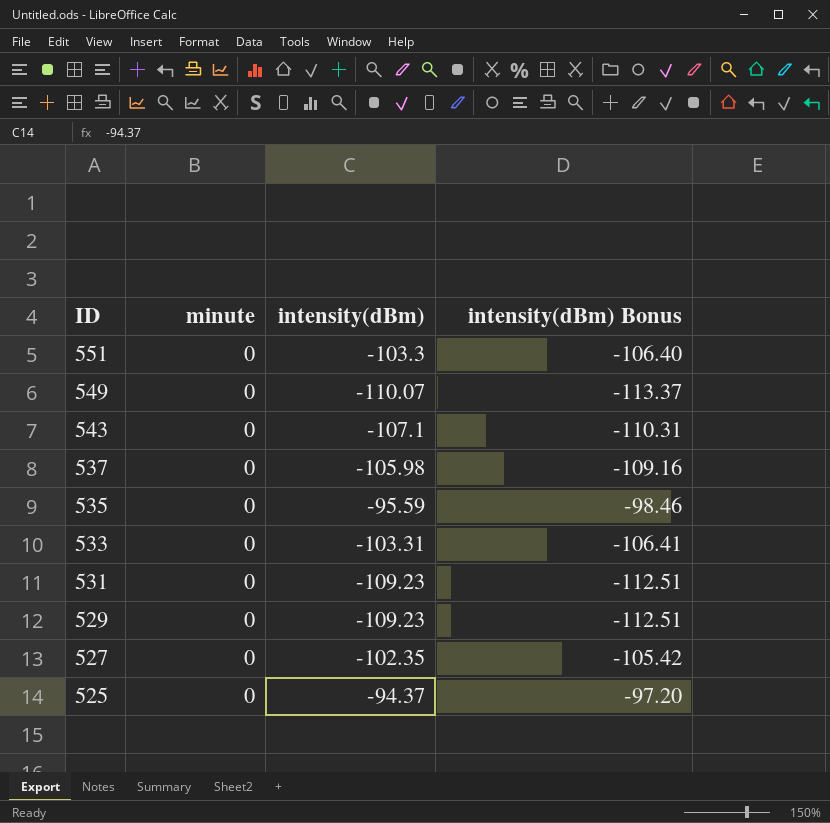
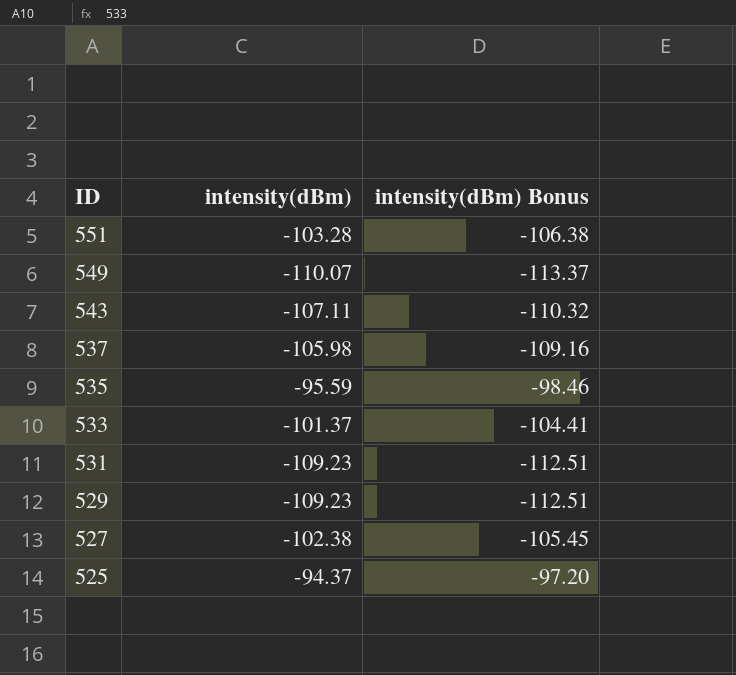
column minute | position: 2 -> none
551 | intensity(dBm): -103.3 -> -103.28
551 | intensity(dBm) Bonus: -106.40 -> -106.38
543 | intensity(dBm): -107.1 -> -107.11
543 | intensity(dBm) Bonus: -110.31 -> -110.32
533 | intensity(dBm): -103.31 -> -101.37
533 | intensity(dBm) Bonus: -106.41 -> -104.41
527 | intensity(dBm): -102.35 -> -102.38
527 | intensity(dBm) Bonus: -105.42 -> -105.45

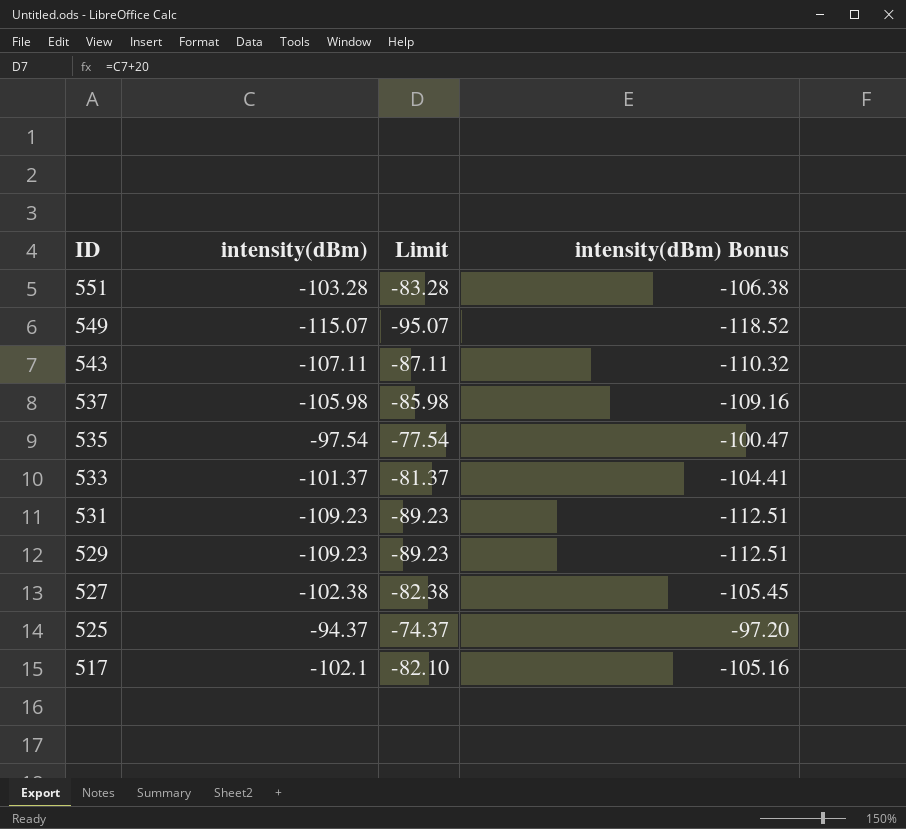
column Limit | formula: none -> [intensity(dBm)] + 20
549 | intensity(dBm): -110.07 -> -115.07
549 | intensity(dBm) Bonus: -113.37 -> -118.52
535 | intensity(dBm): -95.59 -> -97.54
535 | intensity(dBm) Bonus: -98.46 -> -100.47
row 517: none -> -102.1 | -82.10 | -105.16

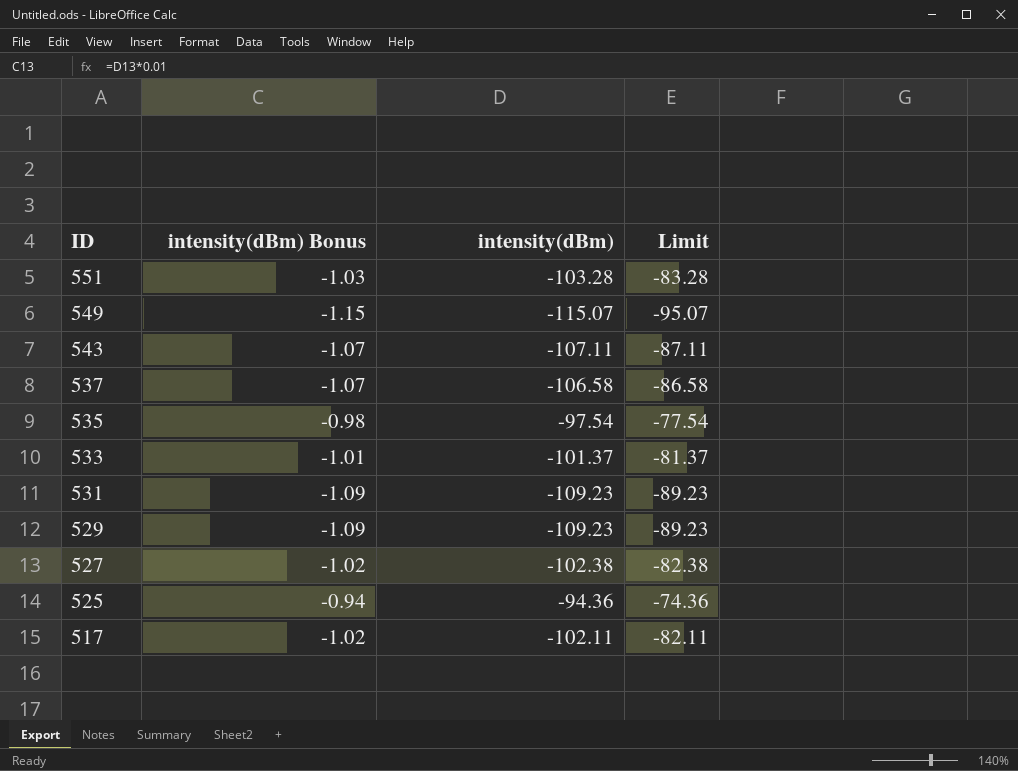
column intensity(dBm) Bonus | formula: [intensity(dBm)] * 1.03 -> [intensity(dBm)] * 0.01
column intensity(dBm) Bonus | position: 4 -> 2
537 | intensity(dBm): -105.98 -> -106.58
537 | Limit: -85.98 -> -86.58
525 | intensity(dBm): -94.37 -> -94.36
525 | Limit: -74.37 -> -74.36
517 | intensity(dBm): -102.1 -> -102.11
517 | Limit: -82.10 -> -82.11

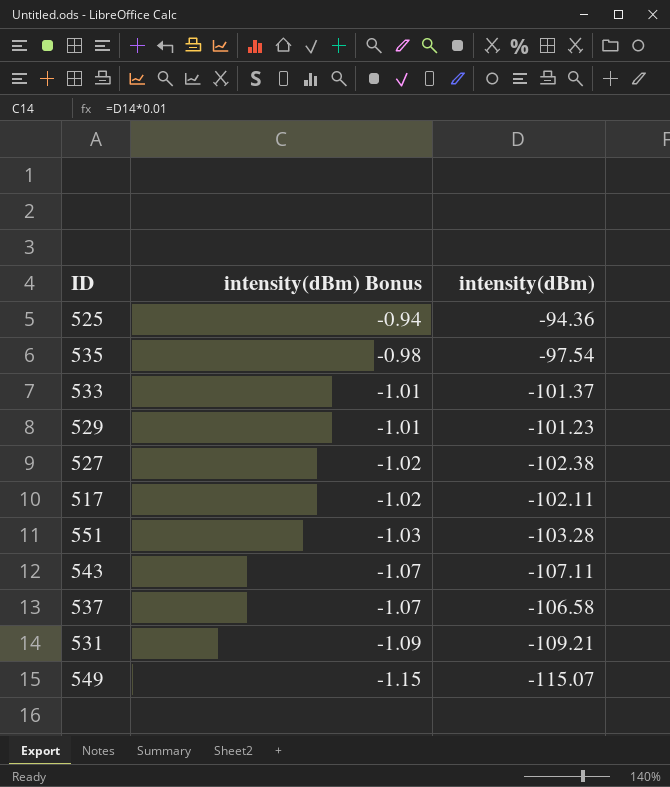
row order: ID descending -> intensity(dBm) Bonus descending
column Limit | formula: [intensity(dBm)] + 20 -> none
529 | intensity(dBm) Bonus: -1.09 -> -1.01
529 | intensity(dBm): -109.23 -> -101.23
531 | intensity(dBm): -109.23 -> -109.21

